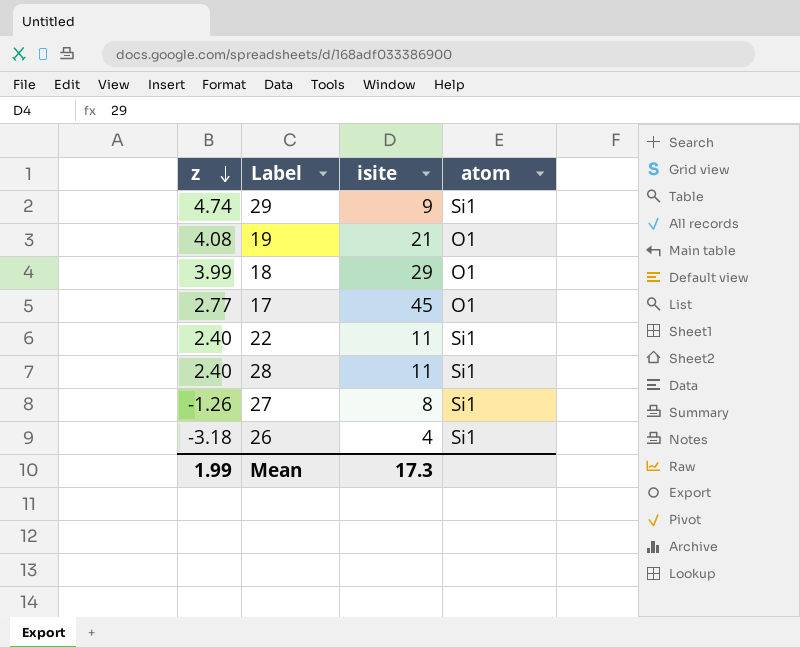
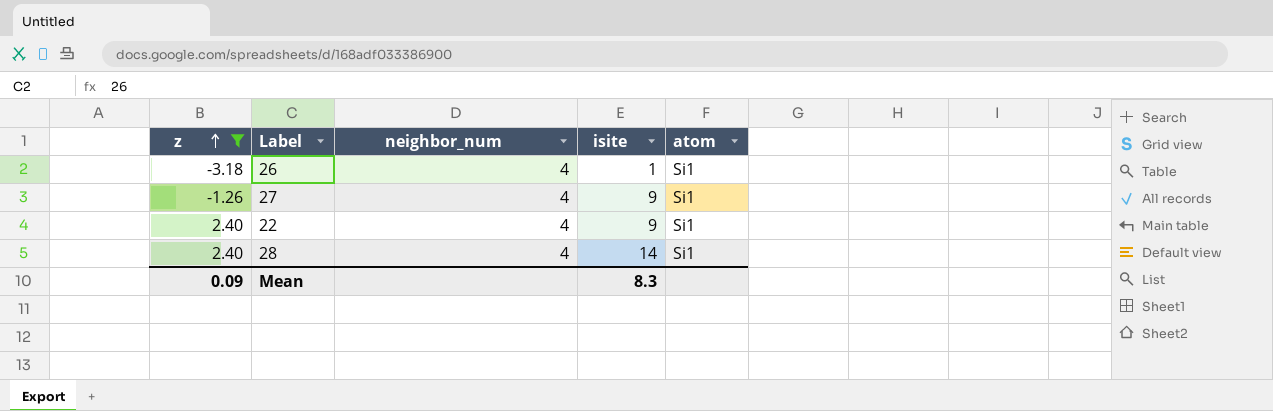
filter: none -> z <= 2.40
row order: z descending -> z ascending
column neighbor_num | position: none -> 3
26 | isite: 4 -> 1
27 | isite: 8 -> 9
22 | isite: 11 -> 9
28 | isite: 11 -> 14
Mean | z: 1.99 -> 0.09
Mean | isite: 17.3 -> 8.3

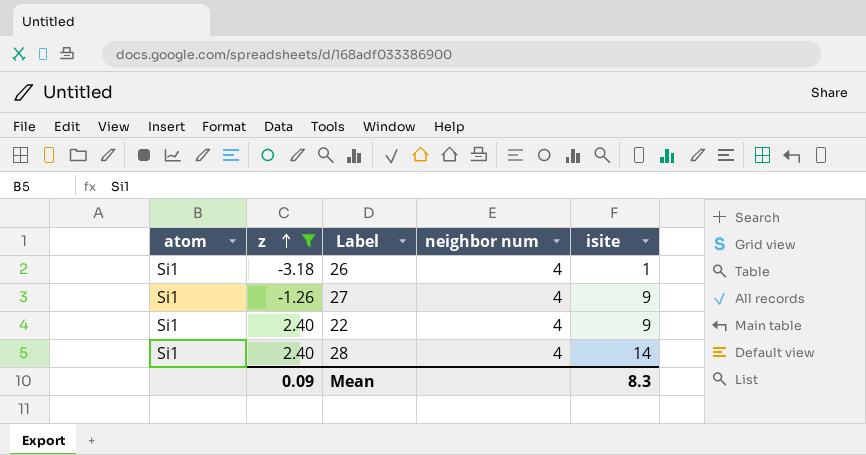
column atom | position: 5 -> 1
column name: neighbor_num -> neighbor num

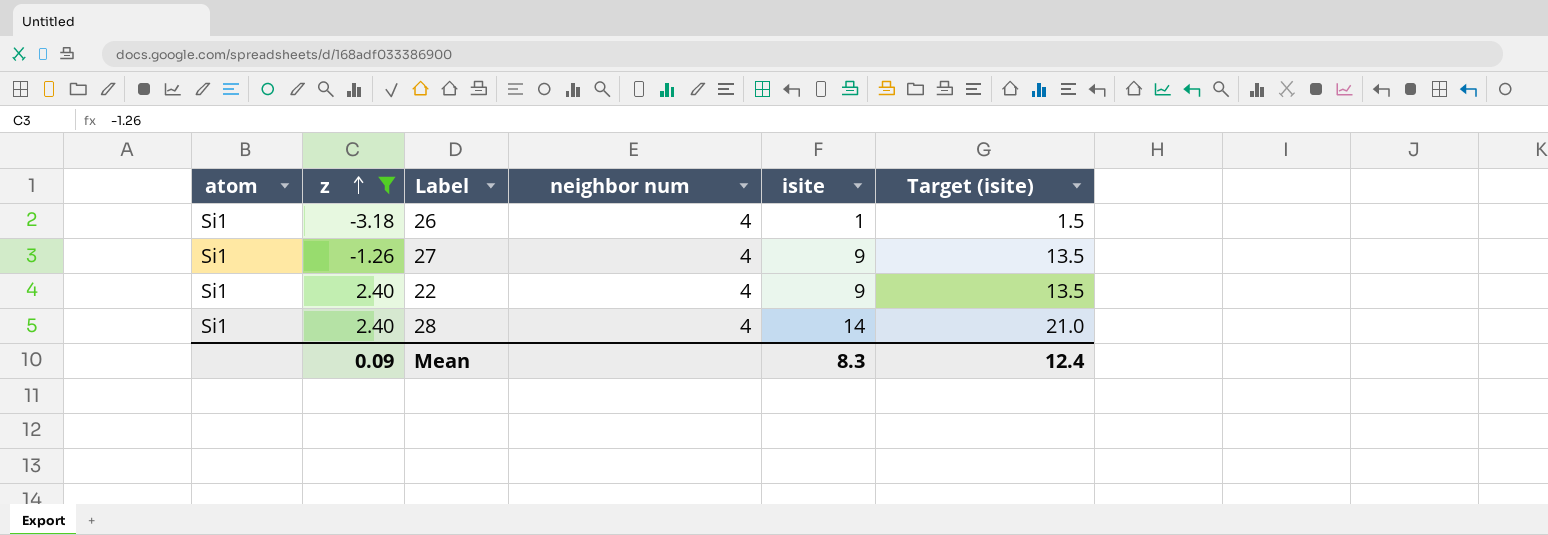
column Target (isite) | formula: none -> [isite] * 1.5

